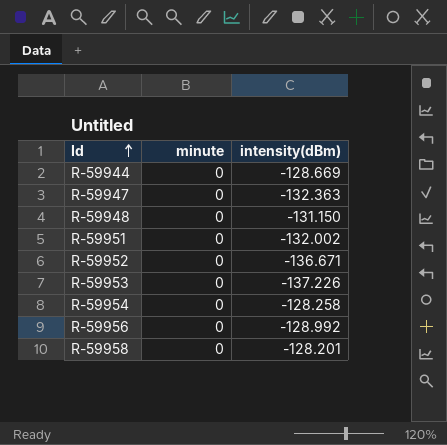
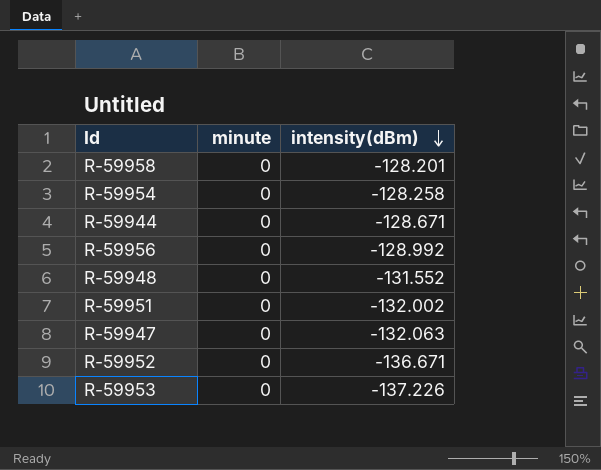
row order: Id ascending -> intensity(dBm) descending
R-59944 | intensity(dBm): -128.669 -> -128.671
R-59948 | intensity(dBm): -131.150 -> -131.552
R-59947 | intensity(dBm): -132.363 -> -132.063

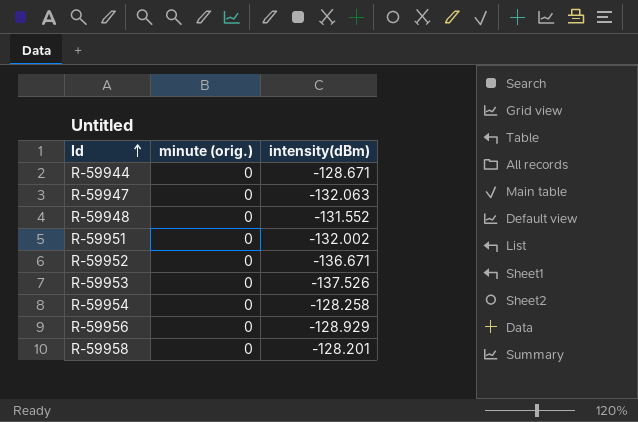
row order: intensity(dBm) descending -> Id ascending
column name: minute -> minute (orig.)
R-59953 | intensity(dBm): -137.226 -> -137.526
R-59956 | intensity(dBm): -128.992 -> -128.929

